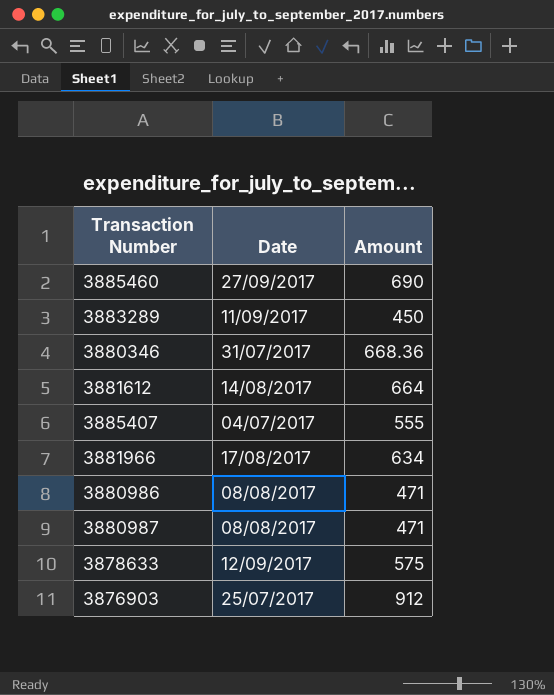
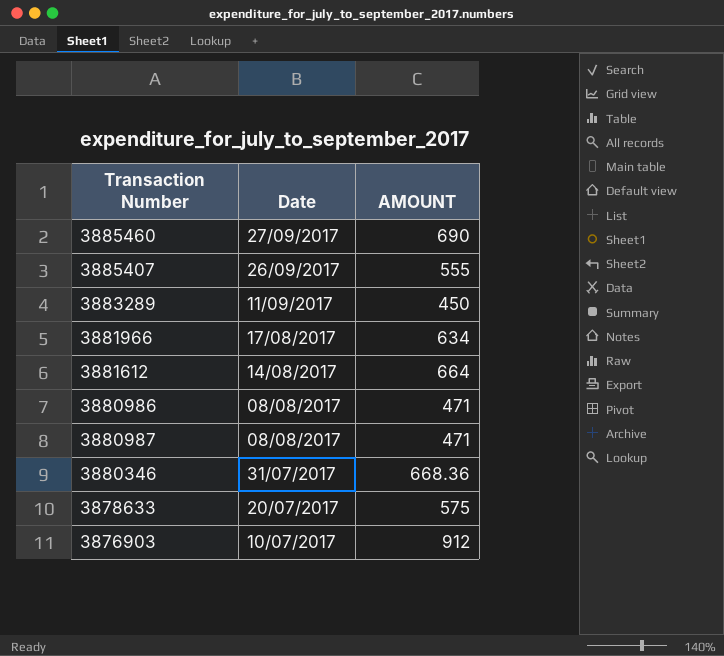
row order: none -> Date descending
column name: Amount -> AMOUNT
3885407 | Date: 04/07/2017 -> 26/09/2017
3878633 | Date: 12/09/2017 -> 20/07/2017
3876903 | Date: 25/07/2017 -> 10/07/2017

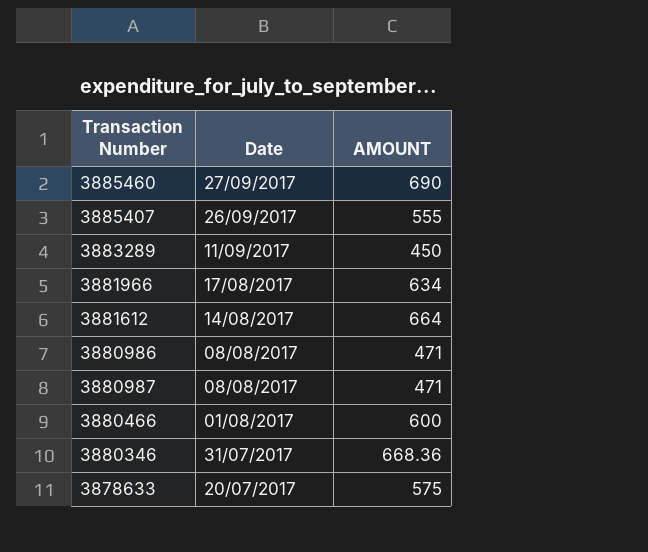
row 3876903: 10/07/2017 | 912 -> none
row 3880466: none -> 01/08/2017 | 600

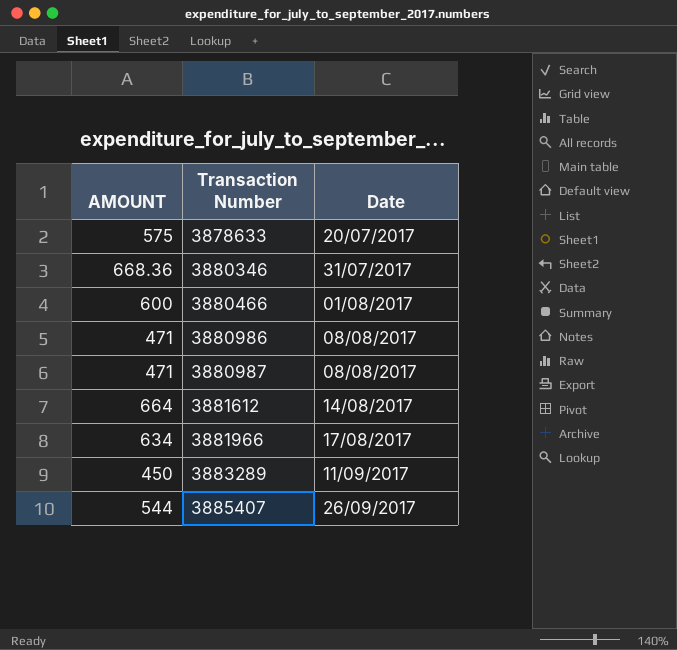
row order: Date descending -> Transaction Number ascending
column AMOUNT | position: 3 -> 1
row 3885460: 27/09/2017 | 690 -> none
3885407 | AMOUNT: 555 -> 544

